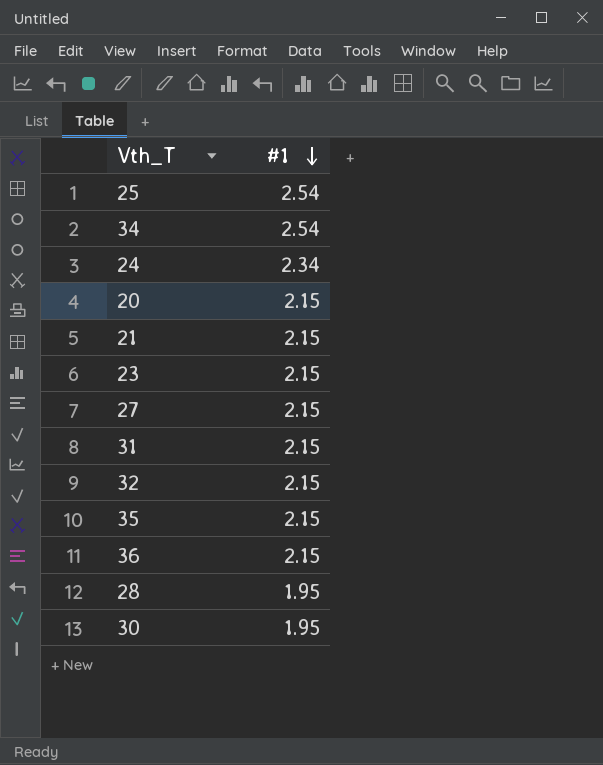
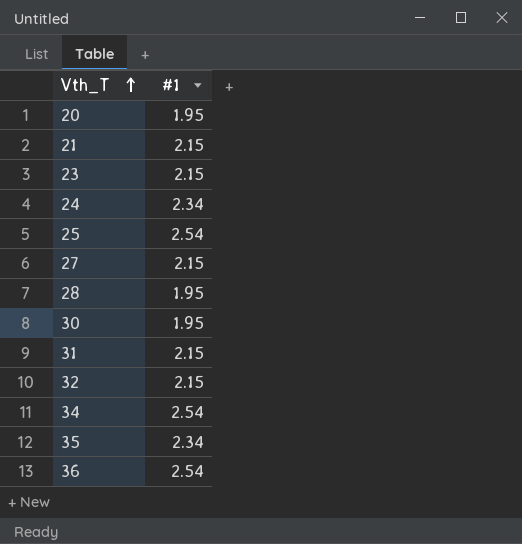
row order: #1 descending -> Vth_T ascending
20 | #1: 2.15 -> 1.95
35 | #1: 2.15 -> 2.34
36 | #1: 2.15 -> 2.54

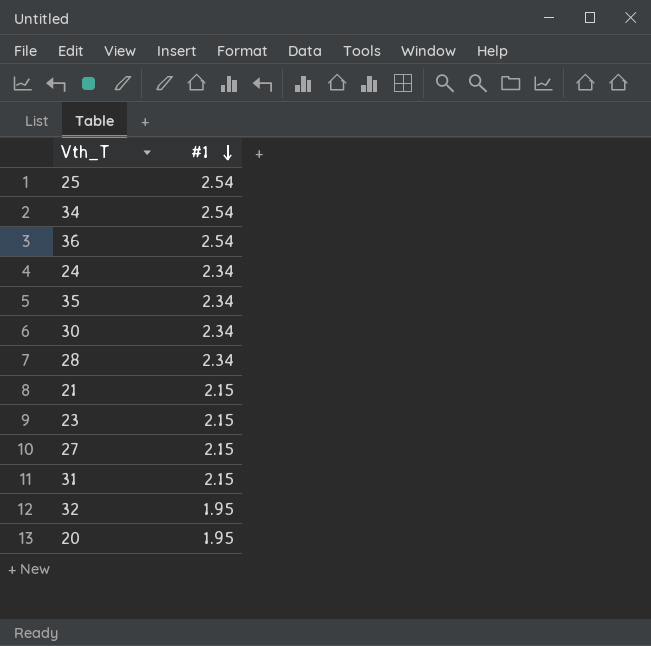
row order: Vth_T ascending -> #1 descending
30 | #1: 1.95 -> 2.34
28 | #1: 1.95 -> 2.34
32 | #1: 2.15 -> 1.95

